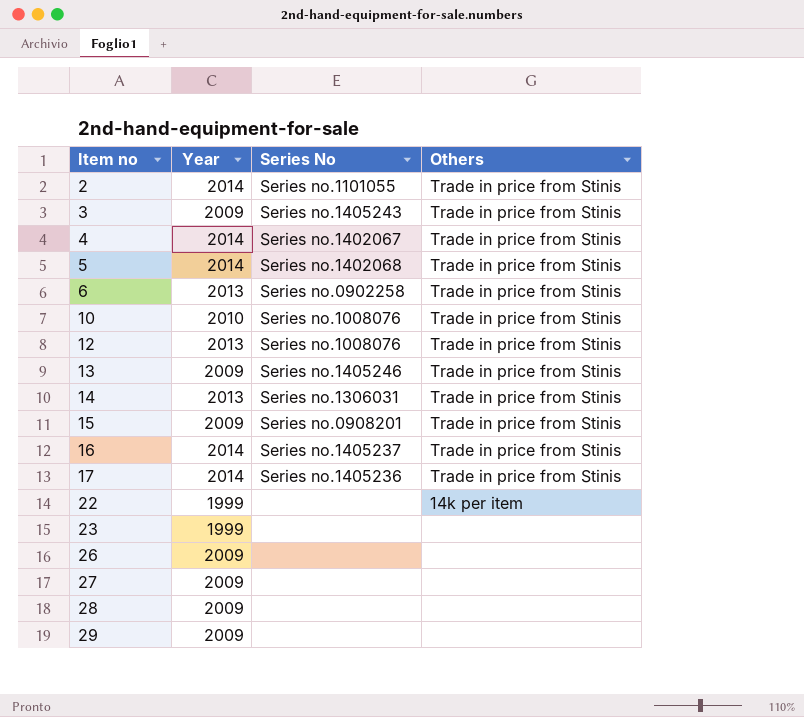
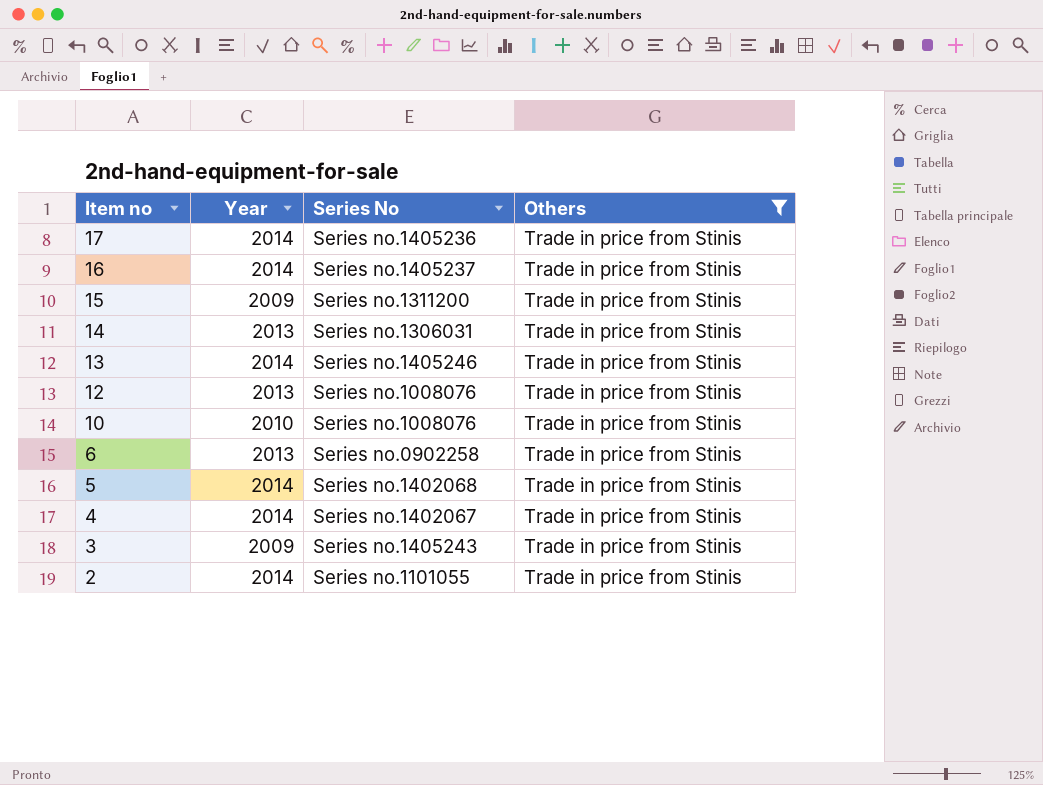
filter: none -> Others = Trade in price from Stinis
row order: Item no ascending -> Item no descending
15 | Series No: Series no.0908201 -> Series no.1311200
13 | Year: 2009 -> 2014

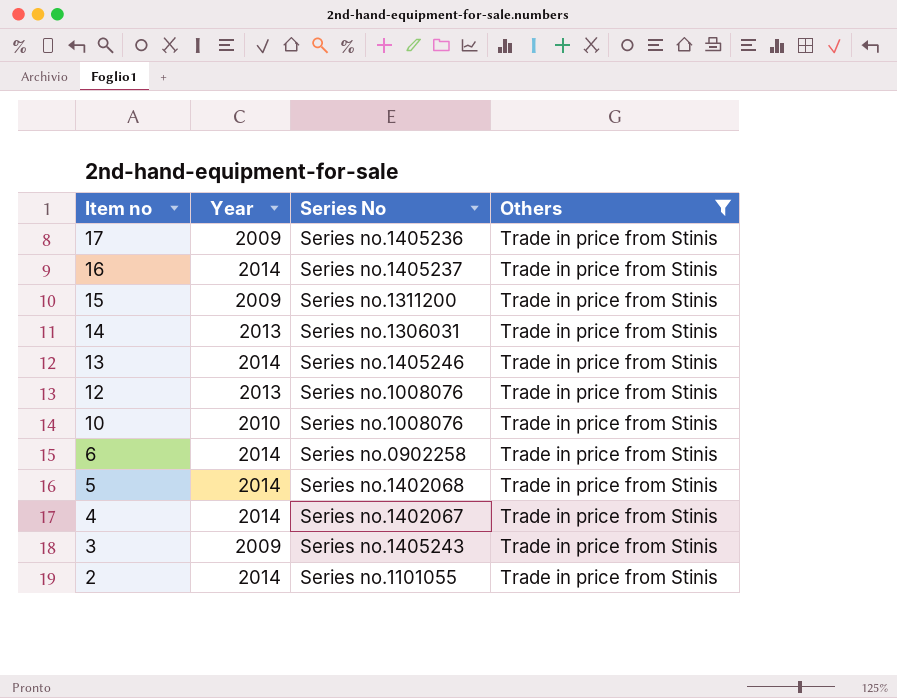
17 | Year: 2014 -> 2009
6 | Year: 2013 -> 2014

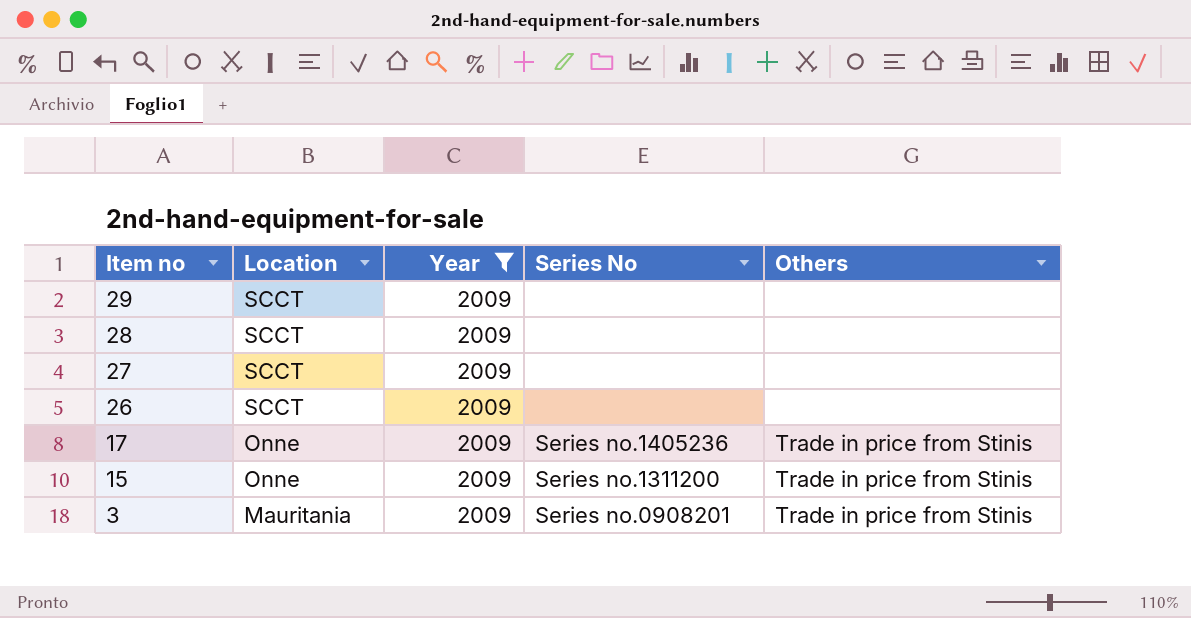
filter: Others = Trade in price from Stinis -> Year = 2009
column Location | position: none -> 2
3 | Series No: Series no.1405243 -> Series no.0908201

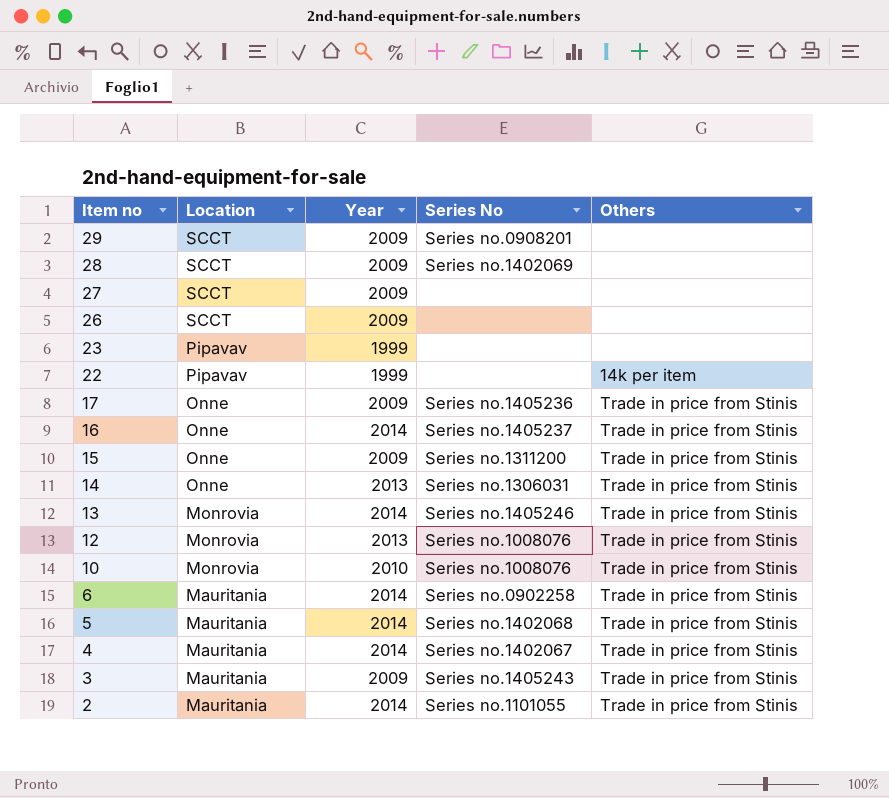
filter: Year = 2009 -> none
29 | Series No: none -> Series no.0908201
28 | Series No: none -> Series no.1402069
3 | Series No: Series no.0908201 -> Series no.1405243

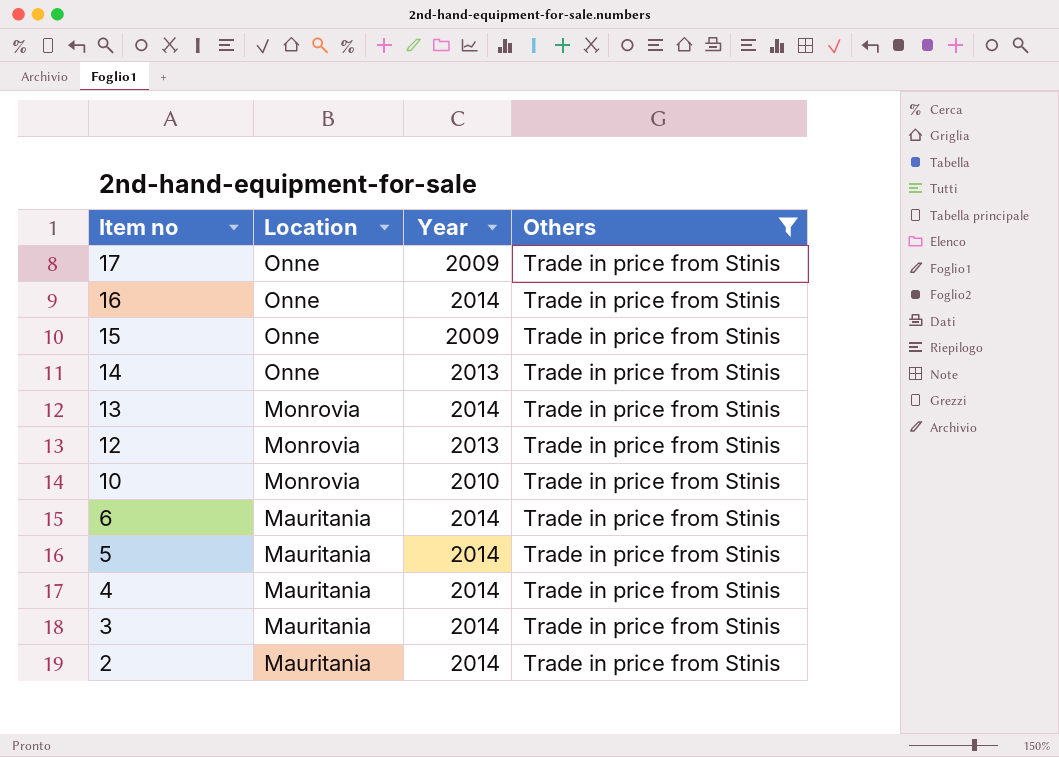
filter: none -> Others = Trade in price from Stinis
column Series No | position: 4 -> none
3 | Year: 2009 -> 2014

